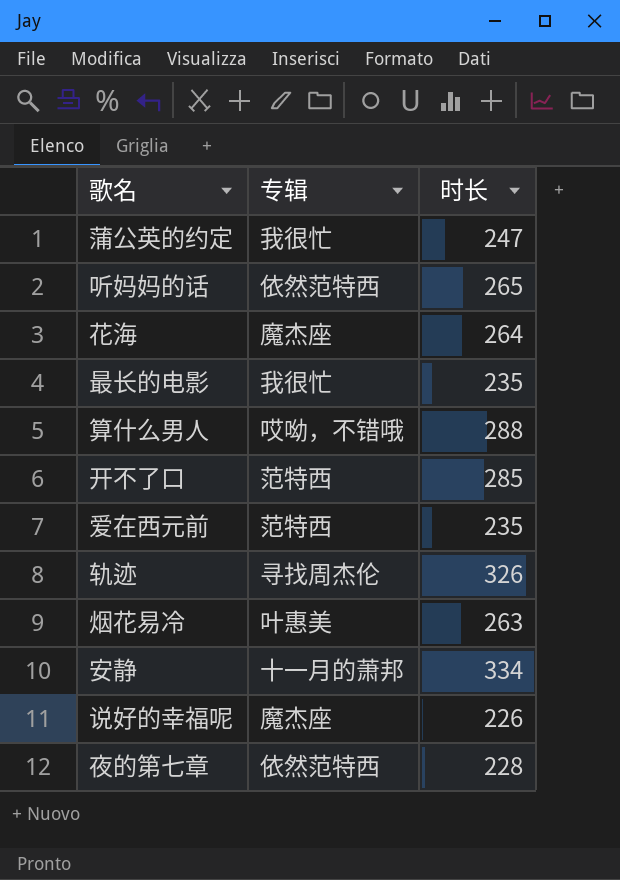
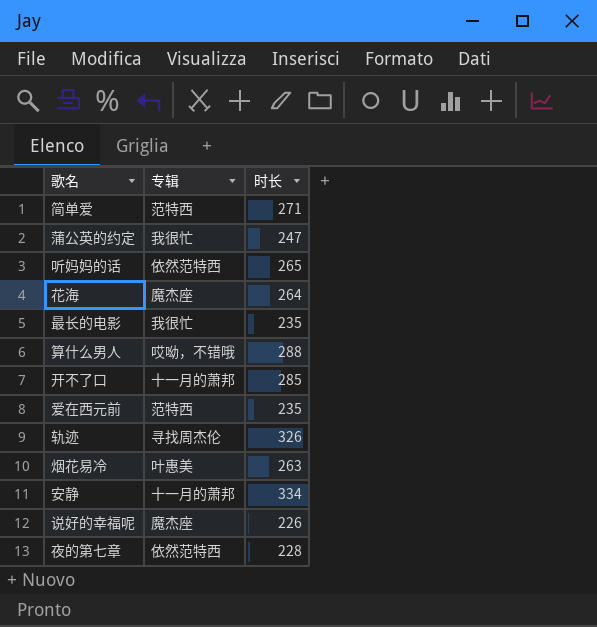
row 简单爱: none -> 范特西 | 271
开不了口 | 专辑: 范特西 -> 十一月的萧邦

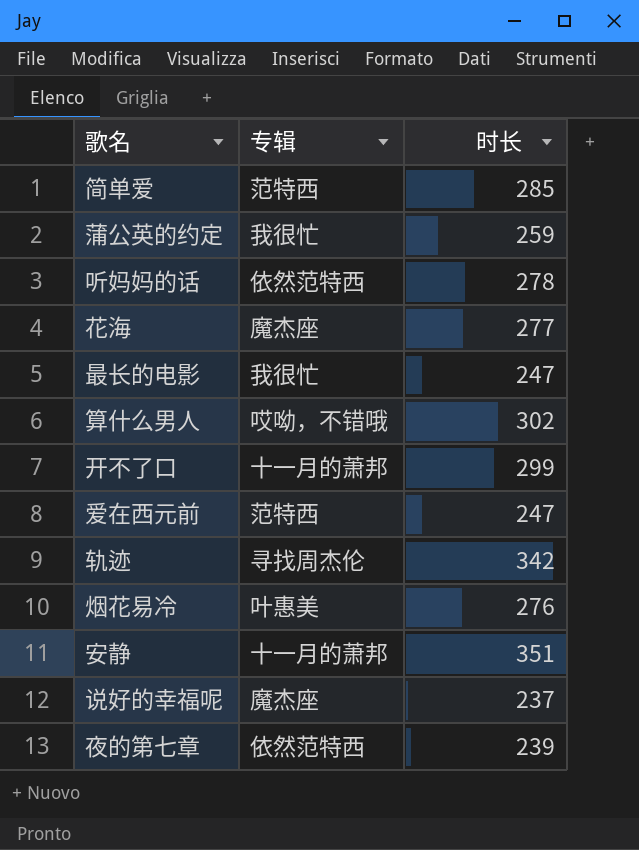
简单爱 | 时长: 271 -> 285
蒲公英的约定 | 时长: 247 -> 259
听妈妈的话 | 时长: 265 -> 278
花海 | 时长: 264 -> 277
最长的电影 | 时长: 235 -> 247
算什么男人 | 时长: 288 -> 302
开不了口 | 时长: 285 -> 299
爱在西元前 | 时长: 235 -> 247
轨迹 | 时长: 326 -> 342
烟花易冷 | 时长: 263 -> 276
安静 | 时长: 334 -> 351
说好的幸福呢 | 时长: 226 -> 237
夜的第七章 | 时长: 228 -> 239

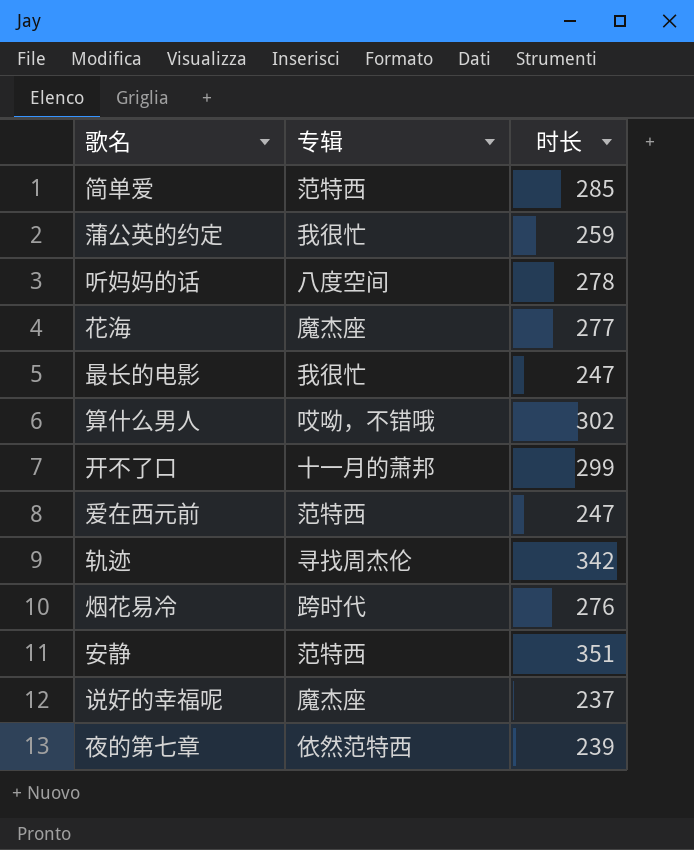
听妈妈的话 | 专辑: 依然范特西 -> 八度空间
烟花易冷 | 专辑: 叶惠美 -> 跨时代
安静 | 专辑: 十一月的萧邦 -> 范特西

